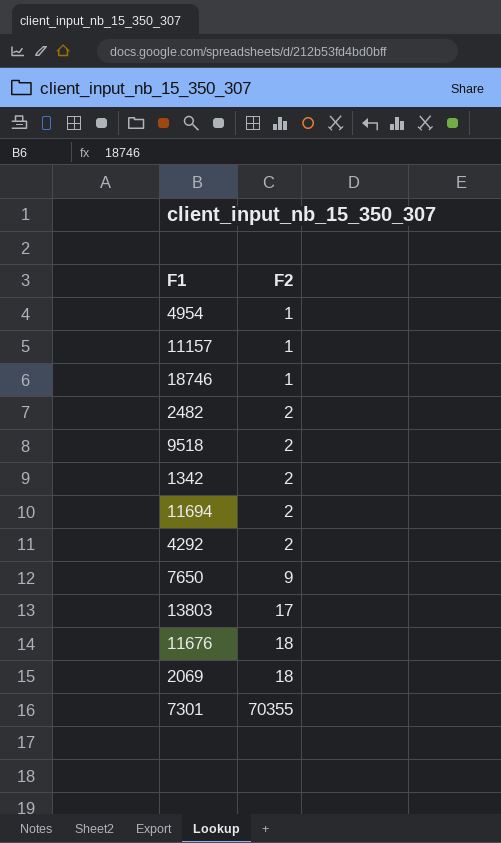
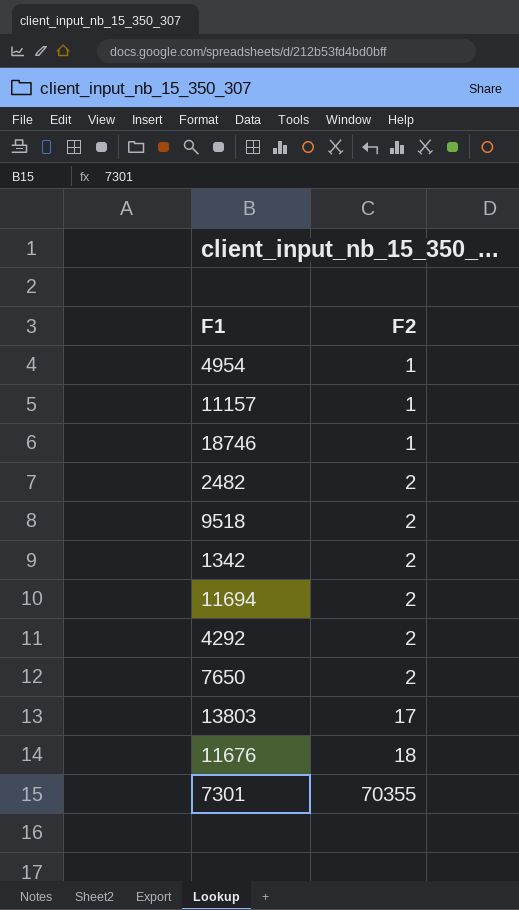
row 2069: 18 -> none
7650 | F2: 9 -> 2

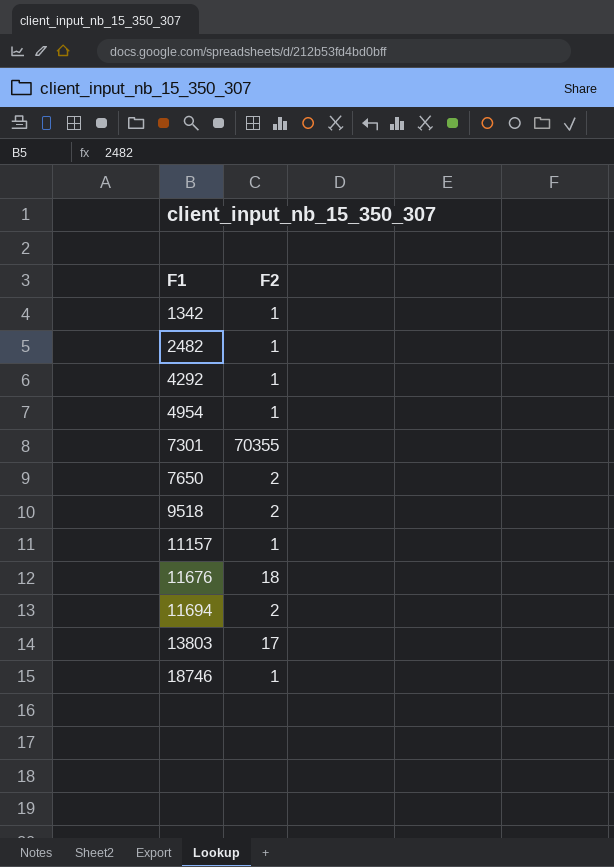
row order: F2 ascending -> F1 ascending
1342 | F2: 2 -> 1
2482 | F2: 2 -> 1
4292 | F2: 2 -> 1

